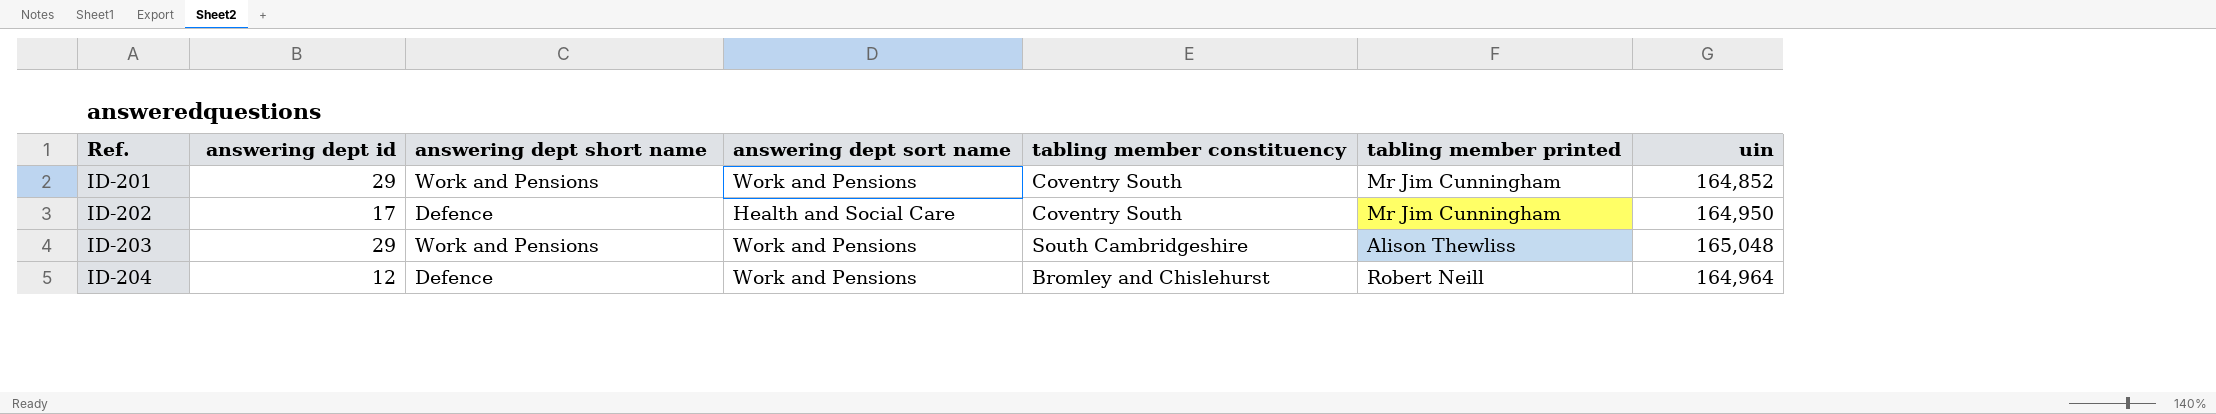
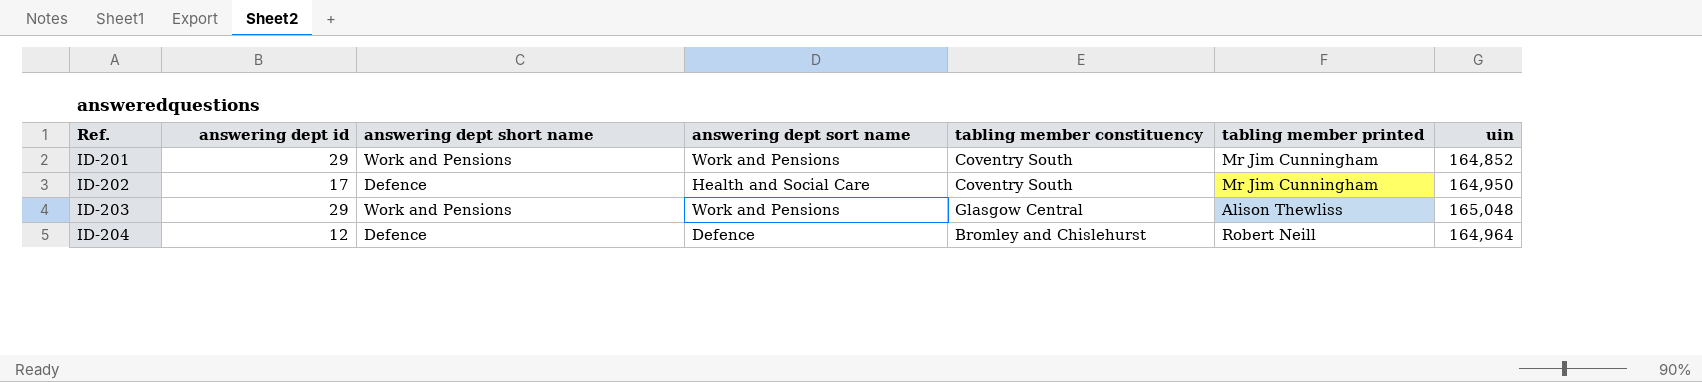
ID-203 | tabling member constituency: South Cambridgeshire -> Glasgow Central
ID-204 | answering dept sort name: Work and Pensions -> Defence

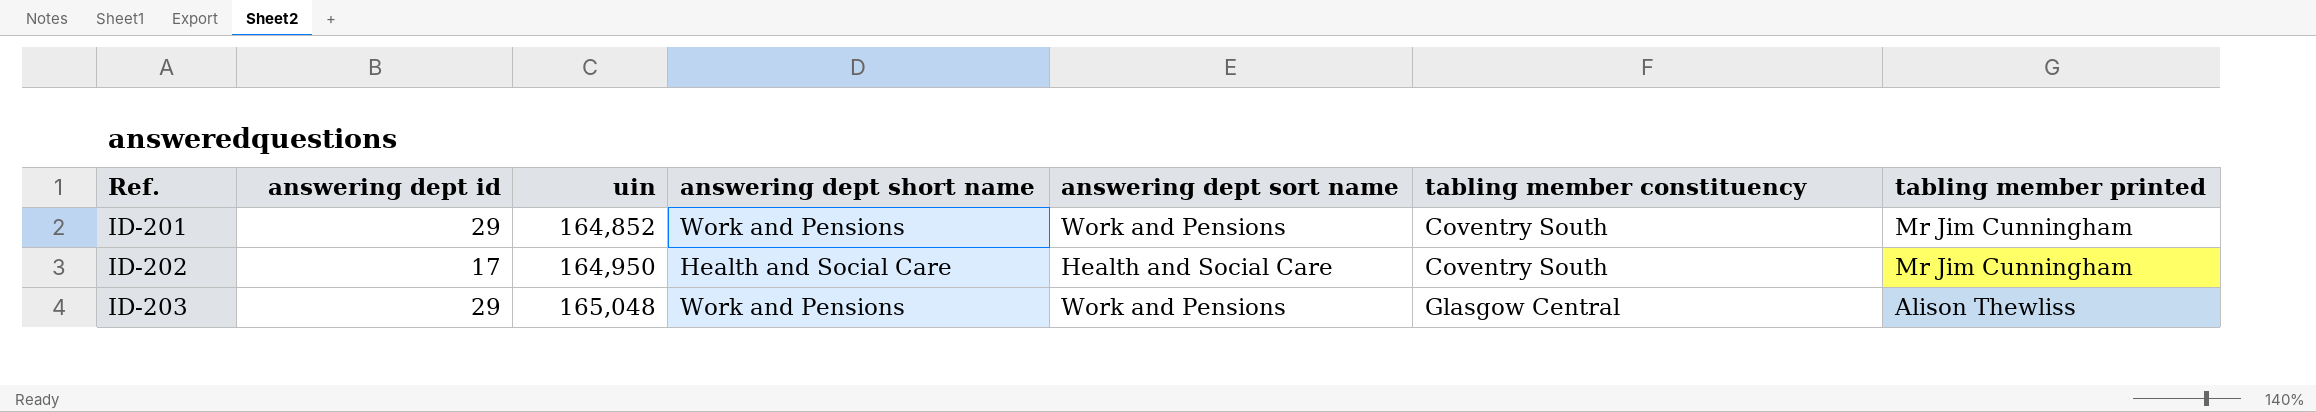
column uin | position: 7 -> 3
row ID-204: 12 | Defence | Defence | Bromley and Chislehurst | Robert Neill | 164,964 -> none
ID-202 | answering dept short name: Defence -> Health and Social Care

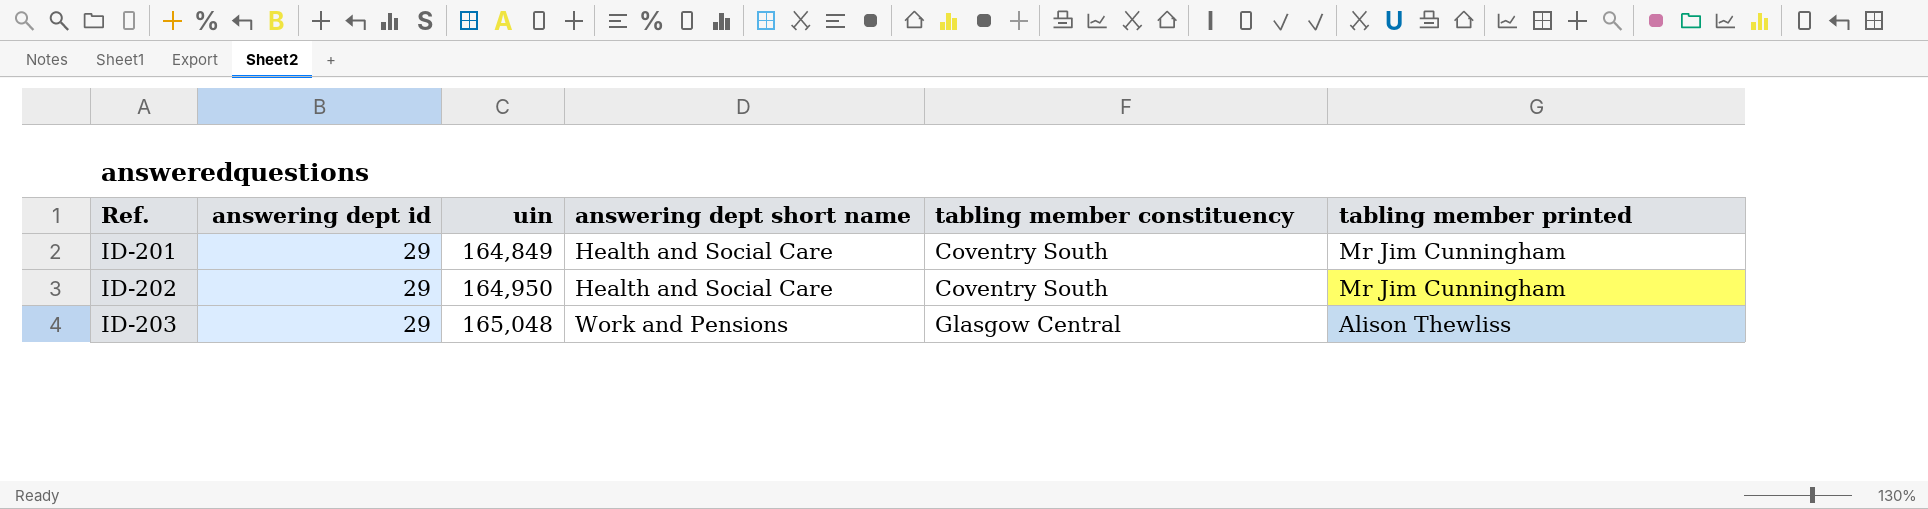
column answering dept sort name | position: 5 -> none
ID-201 | uin: 164,852 -> 164,849
ID-201 | answering dept short name: Work and Pensions -> Health and Social Care
ID-202 | answering dept id: 17 -> 29

